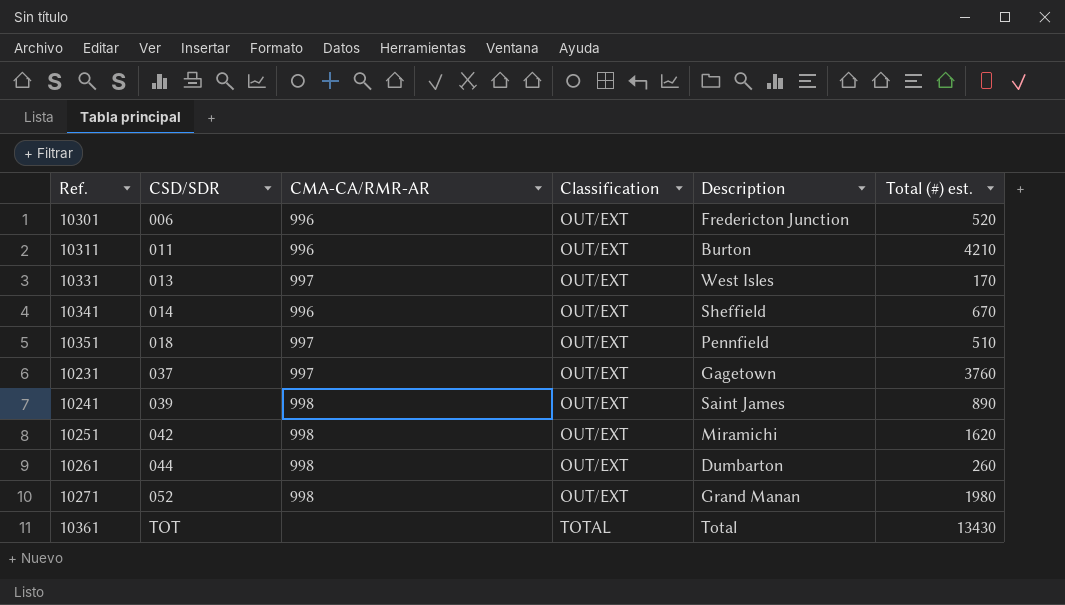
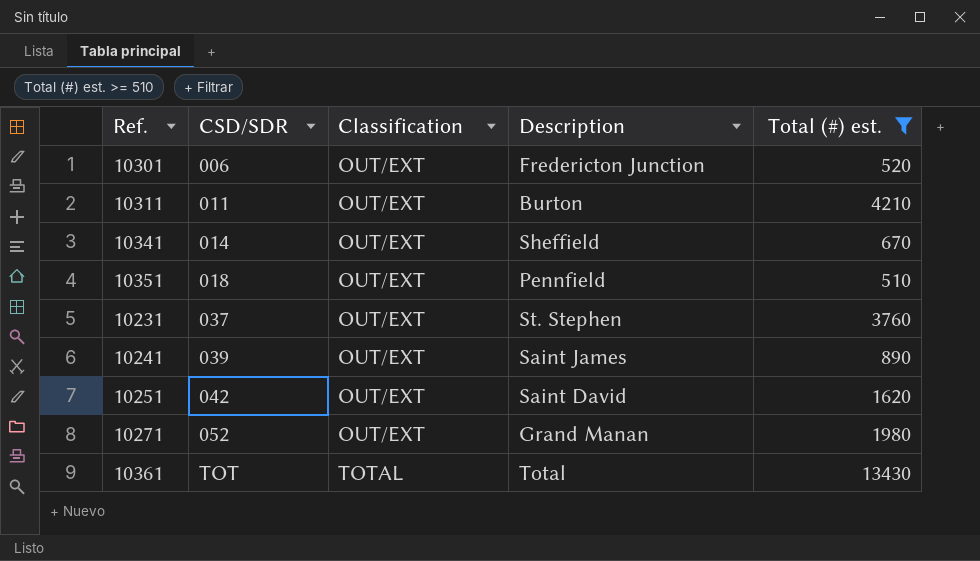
filter: none -> Total (#) est. >= 510
column CMA-CA/RMR-AR | position: 3 -> none
10231 | Description: Gagetown -> St. Stephen
10251 | Description: Miramichi -> Saint David

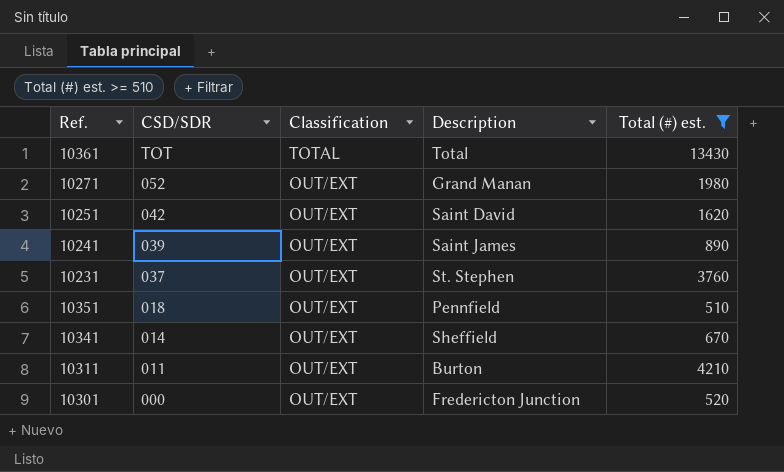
row order: CSD/SDR ascending -> CSD/SDR descending
10301 | CSD/SDR: 006 -> 000

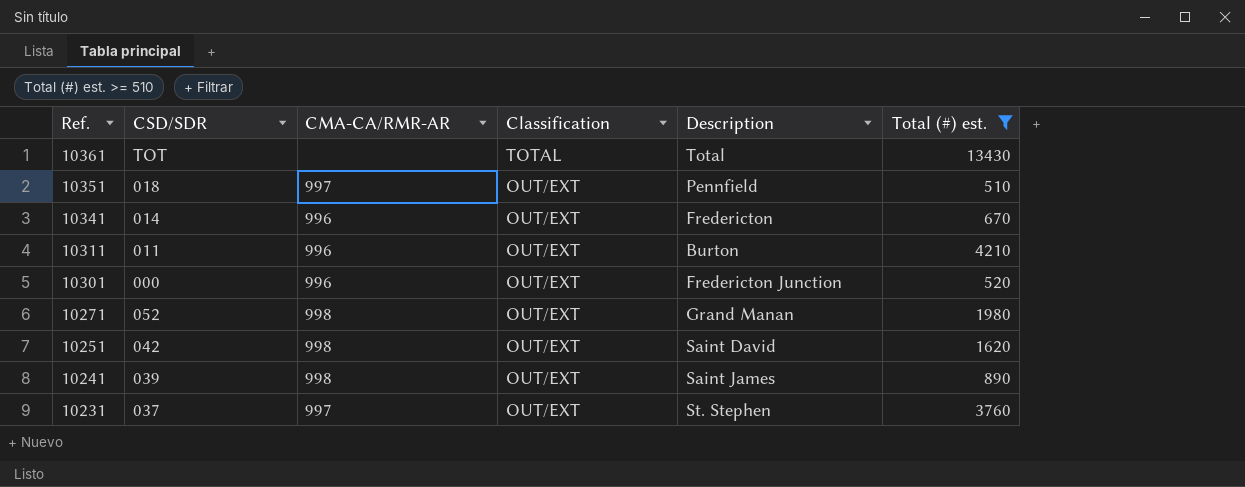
row order: CSD/SDR descending -> Ref. descending
column CMA-CA/RMR-AR | position: none -> 3
10341 | Description: Sheffield -> Fredericton

